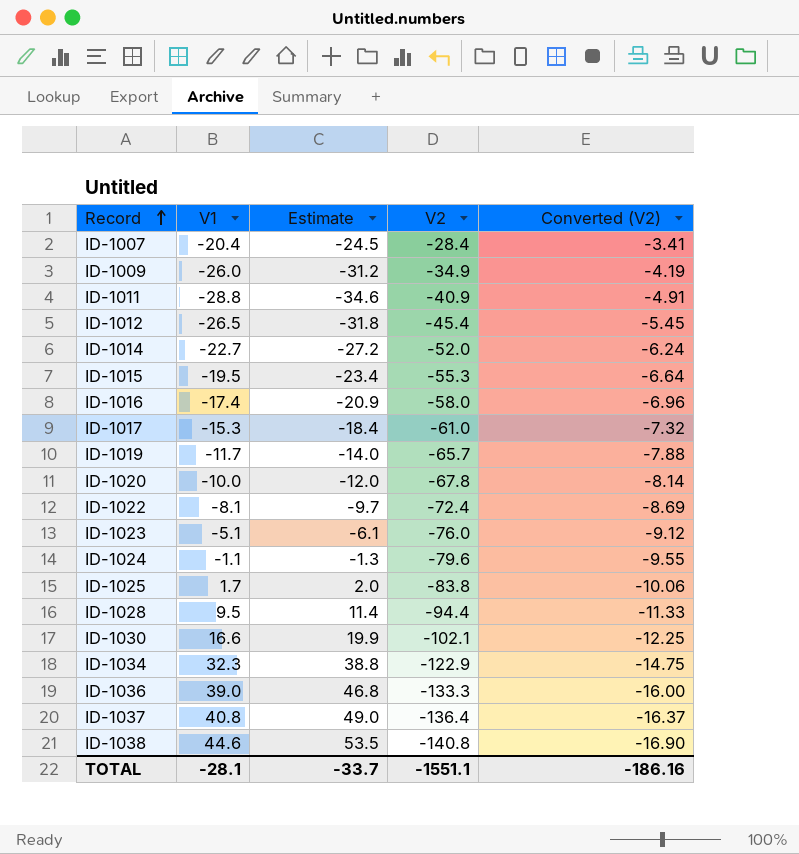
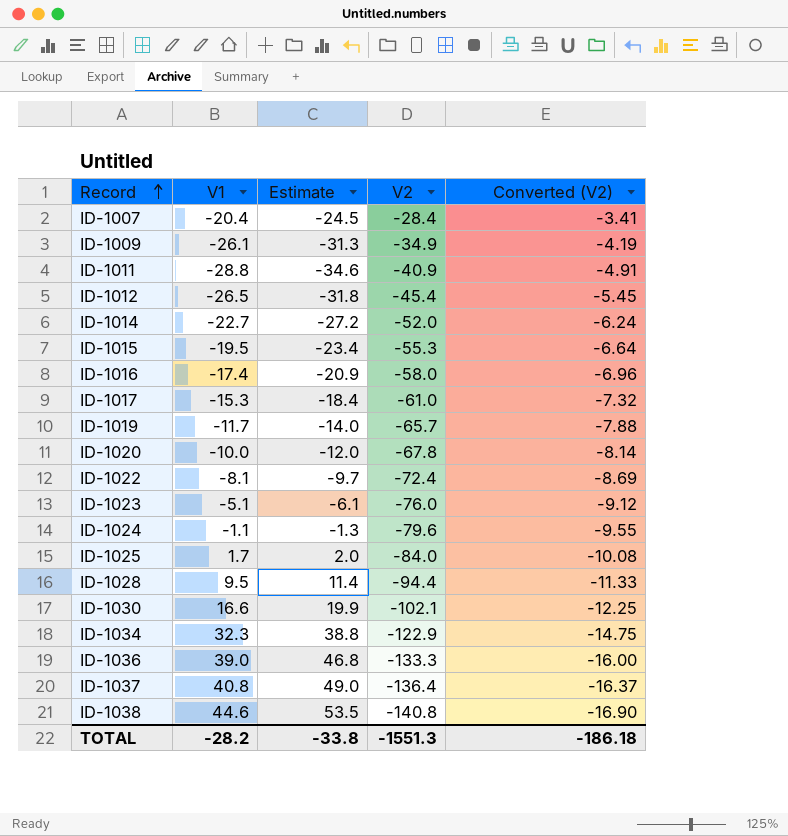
ID-1009 | V1: -26.0 -> -26.1
ID-1009 | Estimate: -31.2 -> -31.3
ID-1025 | V2: -83.8 -> -84.0
ID-1025 | Converted (V2): -10.06 -> -10.08
TOTAL | V1: -28.1 -> -28.2
TOTAL | Estimate: -33.7 -> -33.8
TOTAL | V2: -1551.1 -> -1551.3
TOTAL | Converted (V2): -186.16 -> -186.18

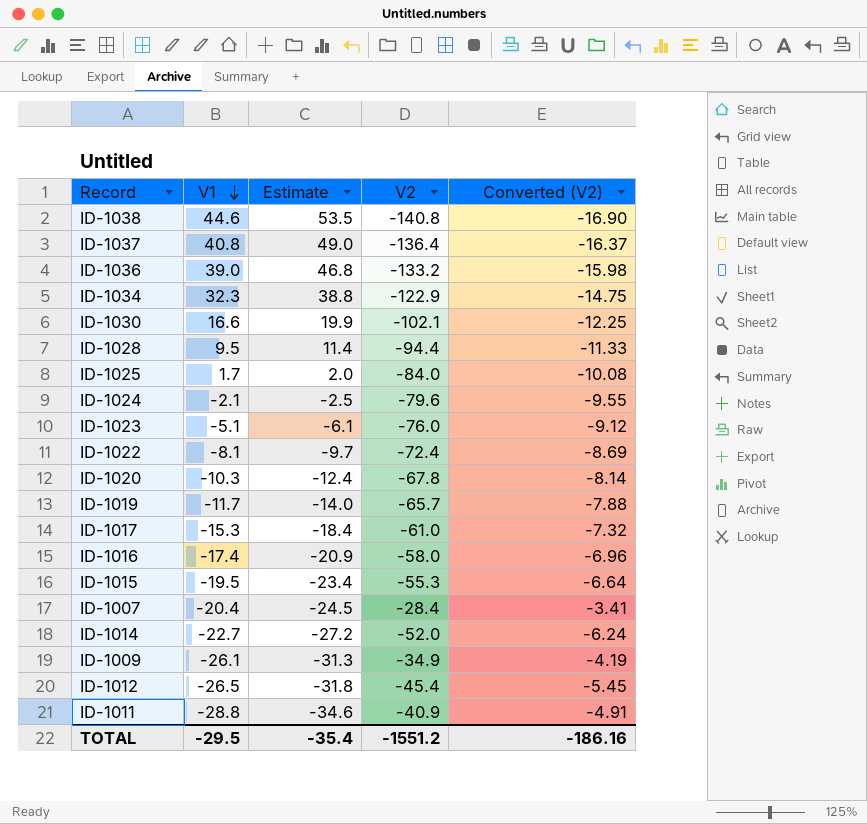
row order: Record ascending -> V1 descending
ID-1036 | V2: -133.3 -> -133.2
ID-1036 | Converted (V2): -16.00 -> -15.98
ID-1024 | V1: -1.1 -> -2.1
ID-1024 | Estimate: -1.3 -> -2.5
ID-1020 | V1: -10.0 -> -10.3
ID-1020 | Estimate: -12.0 -> -12.4
TOTAL | V1: -28.2 -> -29.5
TOTAL | Estimate: -33.8 -> -35.4
TOTAL | V2: -1551.3 -> -1551.2
TOTAL | Converted (V2): -186.18 -> -186.16

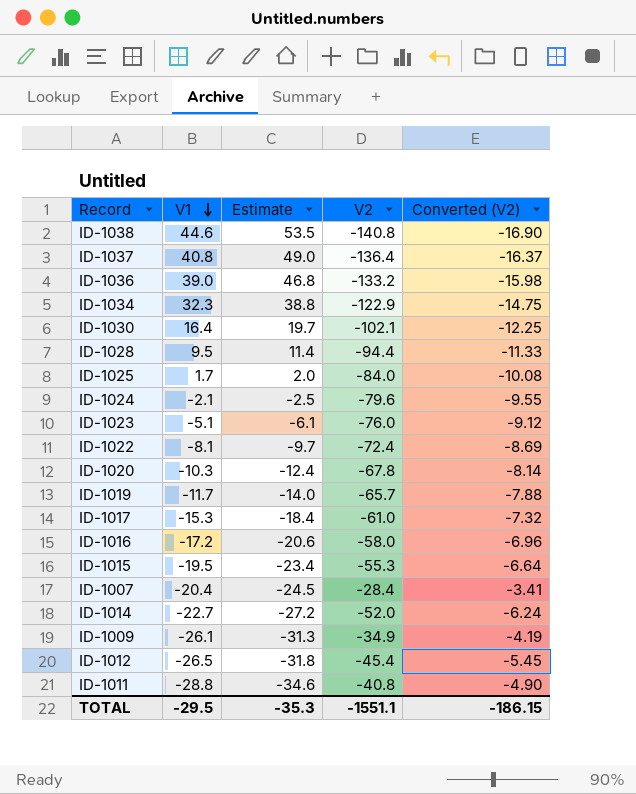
ID-1030 | V1: 16.6 -> 16.4
ID-1030 | Estimate: 19.9 -> 19.7
ID-1016 | V1: -17.4 -> -17.2
ID-1016 | Estimate: -20.9 -> -20.6
ID-1011 | V2: -40.9 -> -40.8
ID-1011 | Converted (V2): -4.91 -> -4.90
TOTAL | Estimate: -35.4 -> -35.3
TOTAL | V2: -1551.2 -> -1551.1
TOTAL | Converted (V2): -186.16 -> -186.15

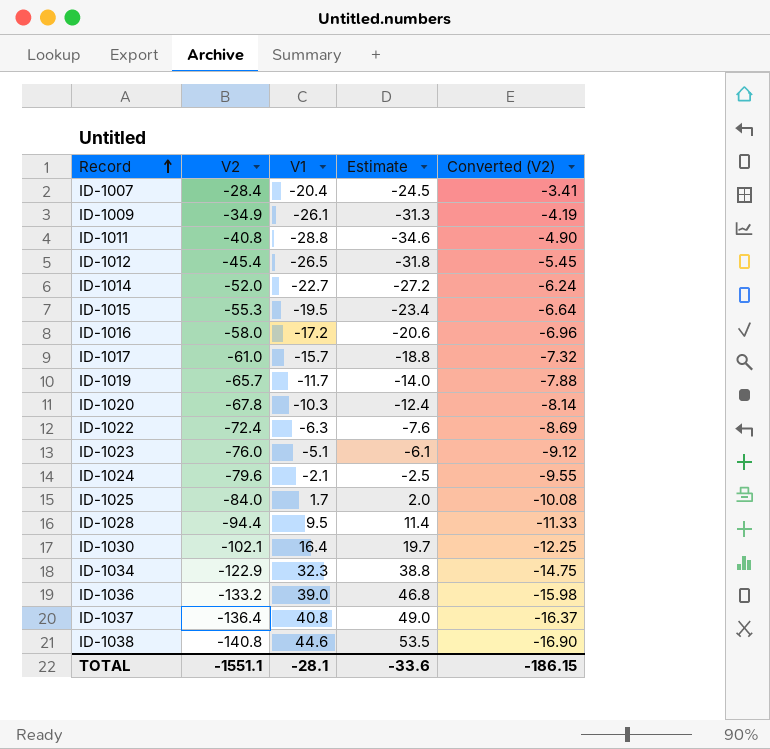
row order: V1 descending -> Record ascending
column V2 | position: 4 -> 2
ID-1017 | V1: -15.3 -> -15.7
ID-1017 | Estimate: -18.4 -> -18.8
ID-1022 | V1: -8.1 -> -6.3
ID-1022 | Estimate: -9.7 -> -7.6
TOTAL | V1: -29.5 -> -28.1
TOTAL | Estimate: -35.3 -> -33.6

